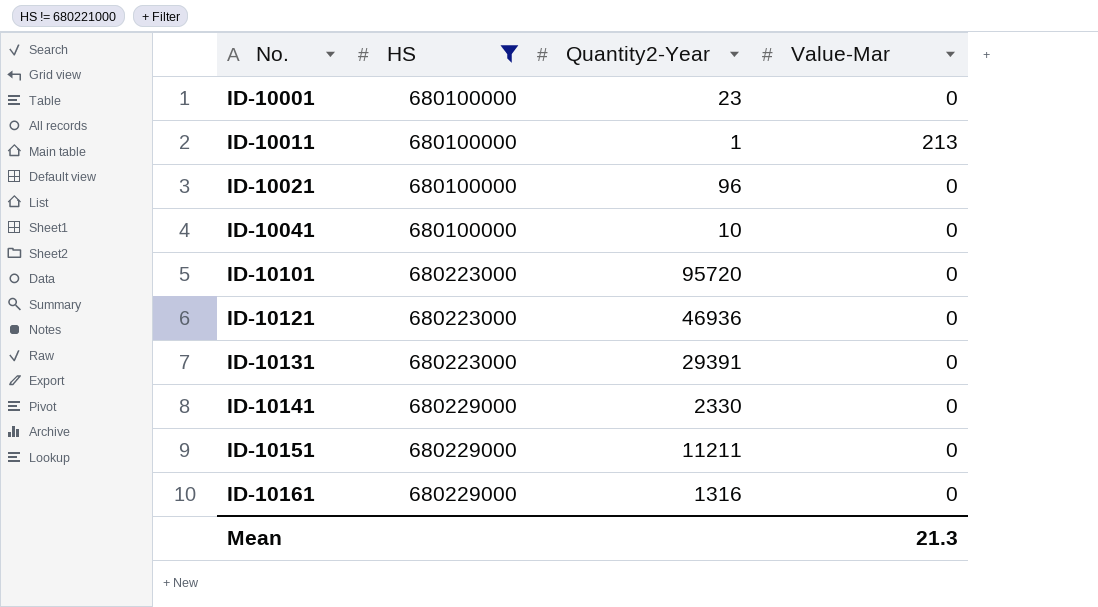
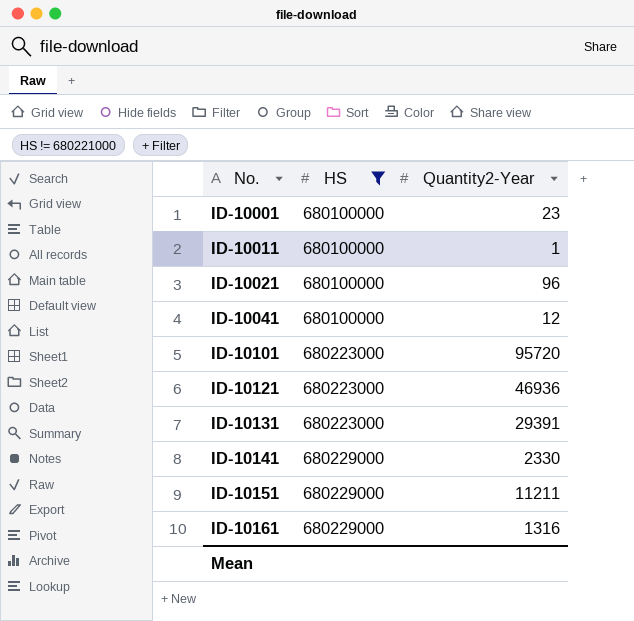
column Value-Mar | position: 4 -> none
ID-10041 | Quantity2-Year: 10 -> 12

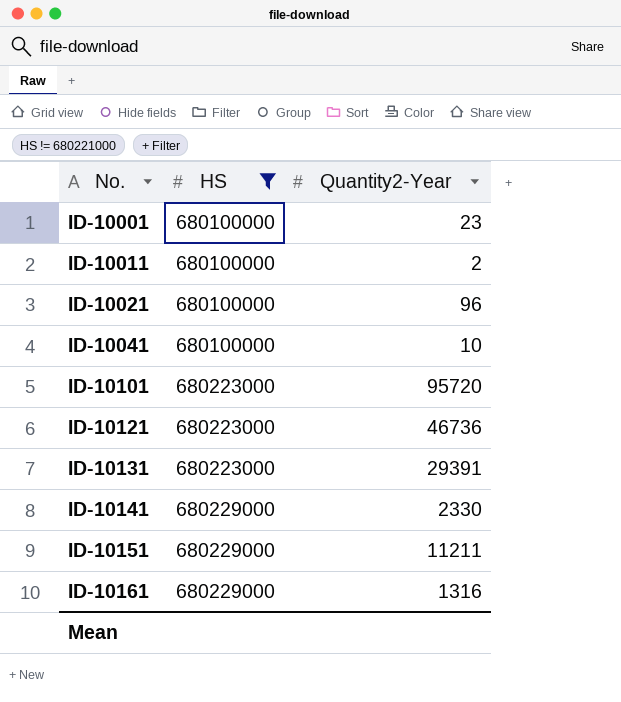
ID-10011 | Quantity2-Year: 1 -> 2
ID-10041 | Quantity2-Year: 12 -> 10
ID-10121 | Quantity2-Year: 46936 -> 46736

